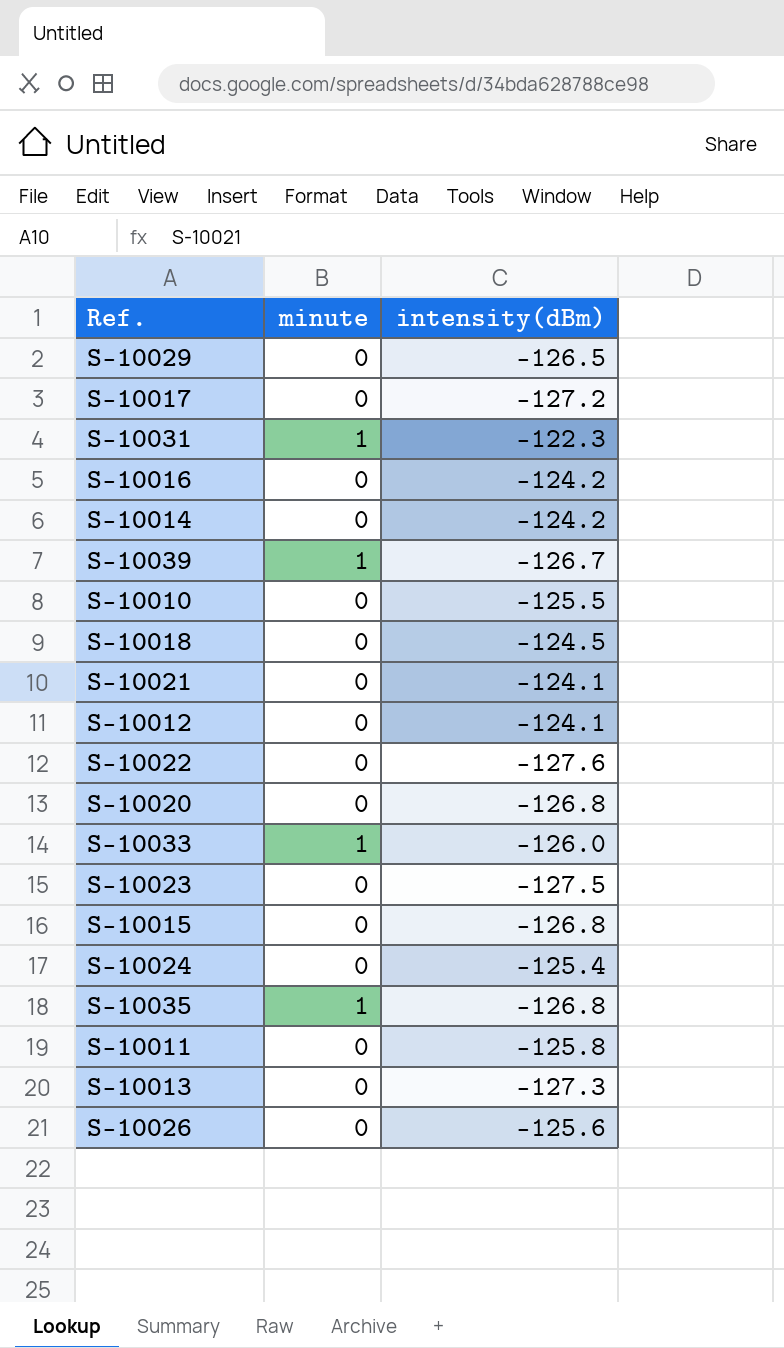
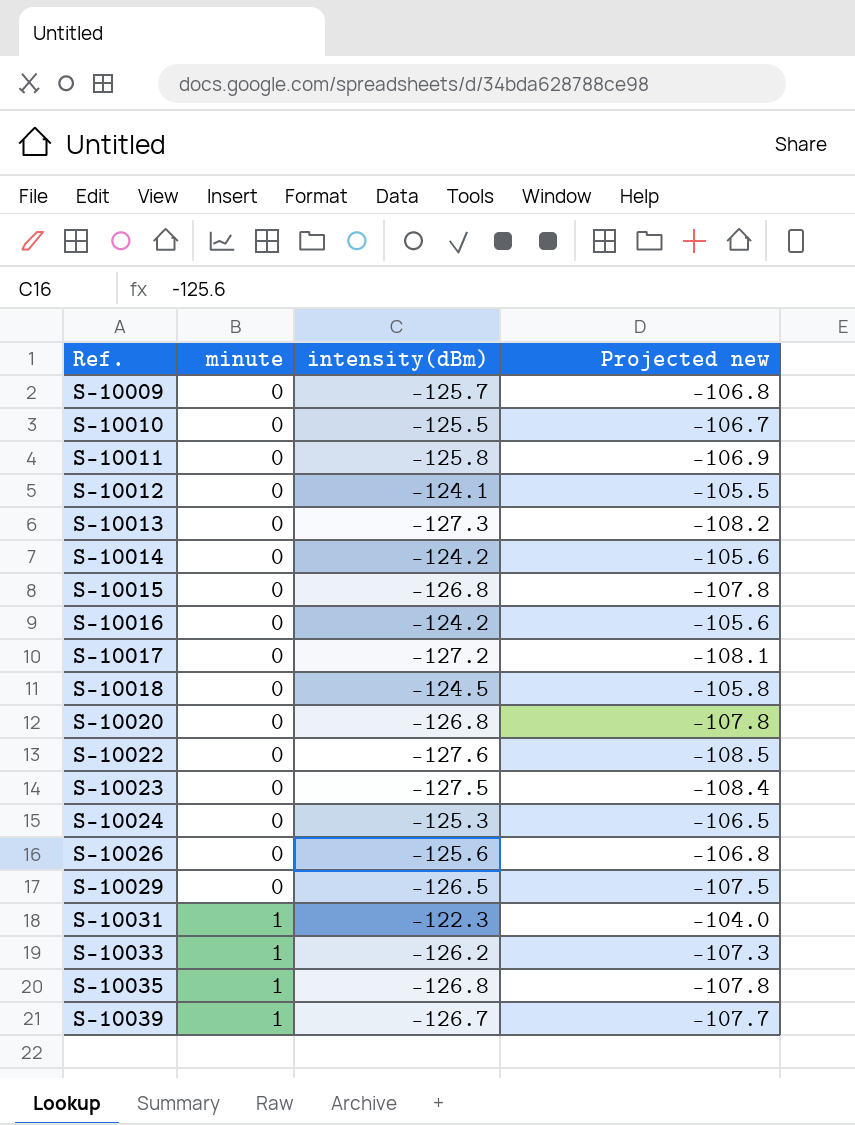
row order: none -> Ref. ascending
column Projected new | formula: none -> [intensity(dBm)] * 0.85
row S-10021: 0 | -124.1 -> none
row S-10009: none -> 0 | -125.7 | -106.8
S-10024 | intensity(dBm): -125.4 -> -125.3
S-10033 | intensity(dBm): -126.0 -> -126.2

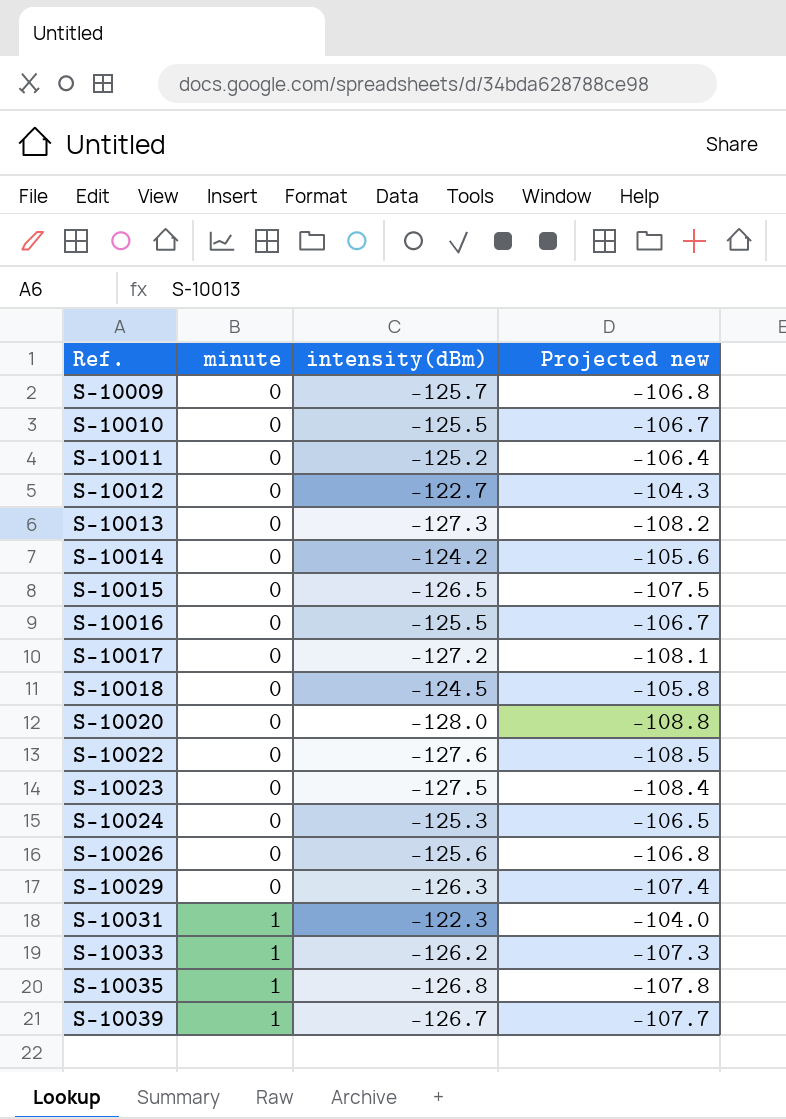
S-10011 | intensity(dBm): -125.8 -> -125.2
S-10011 | Projected new: -106.9 -> -106.4
S-10012 | intensity(dBm): -124.1 -> -122.7
S-10012 | Projected new: -105.5 -> -104.3
S-10015 | intensity(dBm): -126.8 -> -126.5
S-10015 | Projected new: -107.8 -> -107.5
S-10016 | intensity(dBm): -124.2 -> -125.5
S-10016 | Projected new: -105.6 -> -106.7
S-10020 | intensity(dBm): -126.8 -> -128.0
S-10020 | Projected new: -107.8 -> -108.8
S-10029 | intensity(dBm): -126.5 -> -126.3
S-10029 | Projected new: -107.5 -> -107.4

